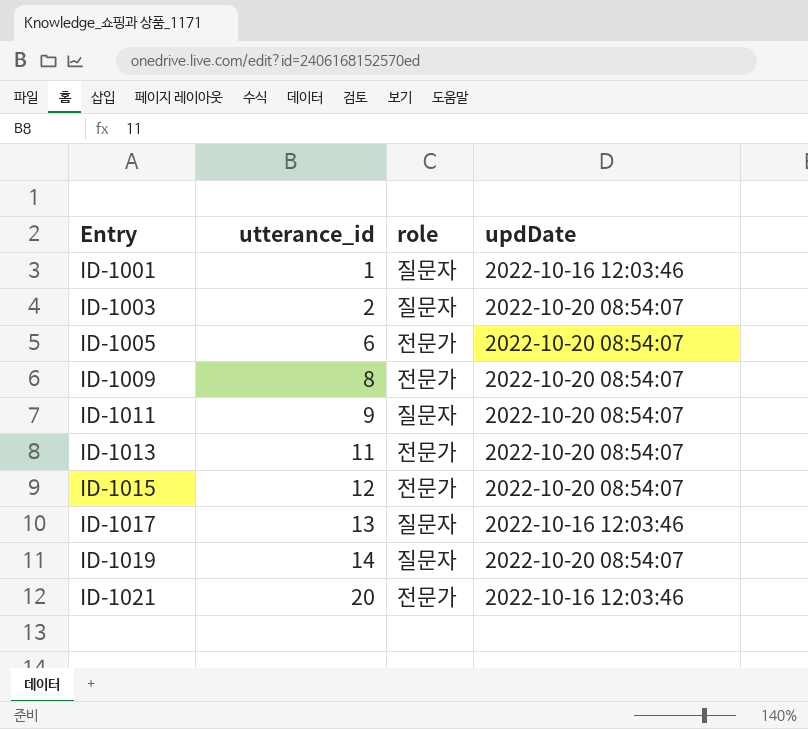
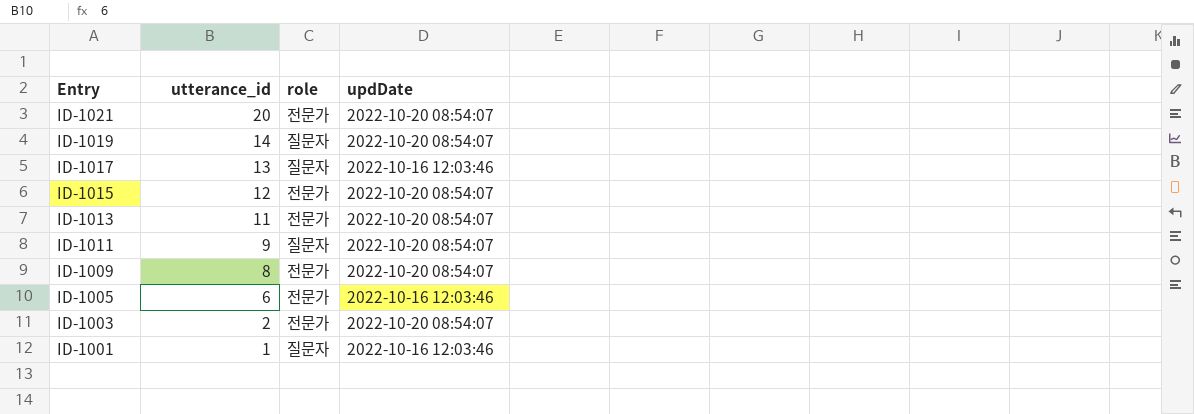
row order: Entry ascending -> Entry descending
ID-1021 | updDate: 2022-10-16 12:03:46 -> 2022-10-20 08:54:07
ID-1005 | updDate: 2022-10-20 08:54:07 -> 2022-10-16 12:03:46
ID-1003 | role: 질문자 -> 전문가

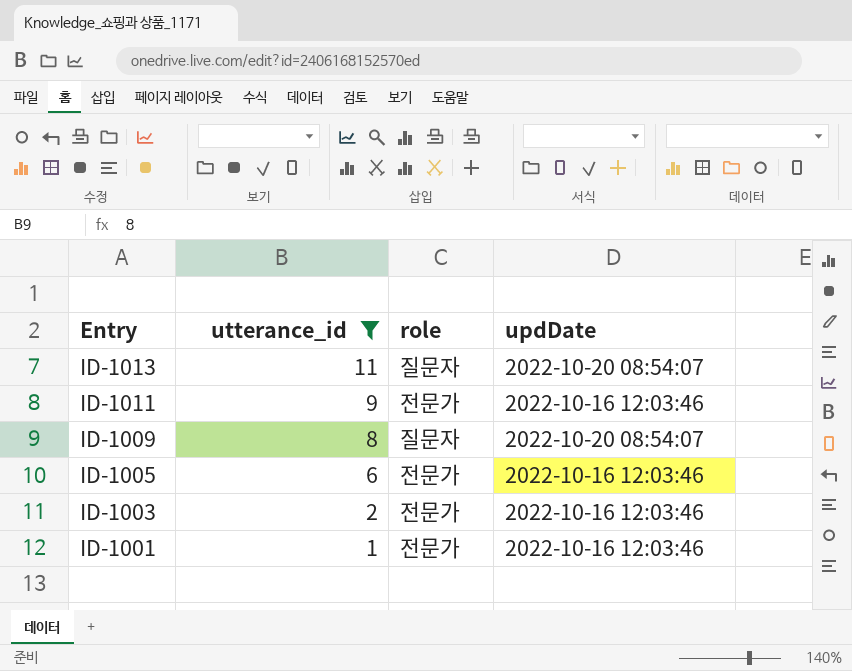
filter: none -> utterance_id <= 11
ID-1013 | role: 전문가 -> 질문자
ID-1011 | role: 질문자 -> 전문가
ID-1011 | updDate: 2022-10-20 08:54:07 -> 2022-10-16 12:03:46
ID-1009 | role: 전문가 -> 질문자
ID-1003 | updDate: 2022-10-20 08:54:07 -> 2022-10-16 12:03:46
ID-1001 | role: 질문자 -> 전문가

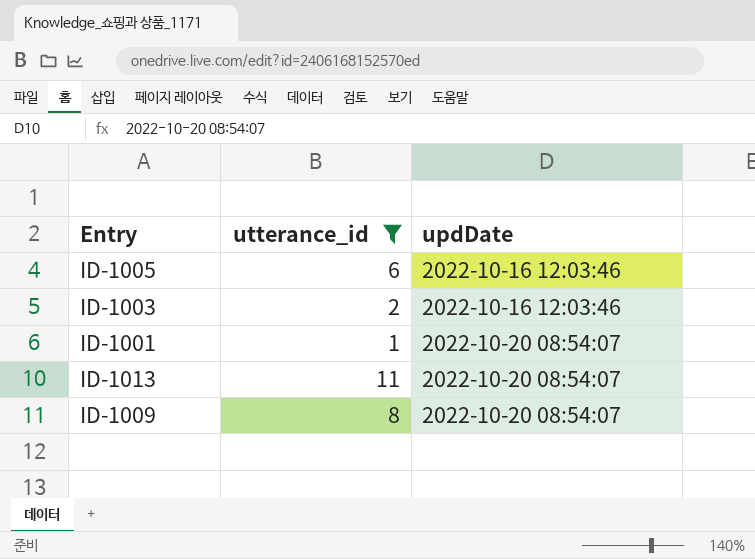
row order: Entry descending -> updDate ascending
column role | position: 3 -> none
row ID-1011: 9 | 전문가 | 2022-10-16 12:03:46 -> none
ID-1001 | updDate: 2022-10-16 12:03:46 -> 2022-10-20 08:54:07

